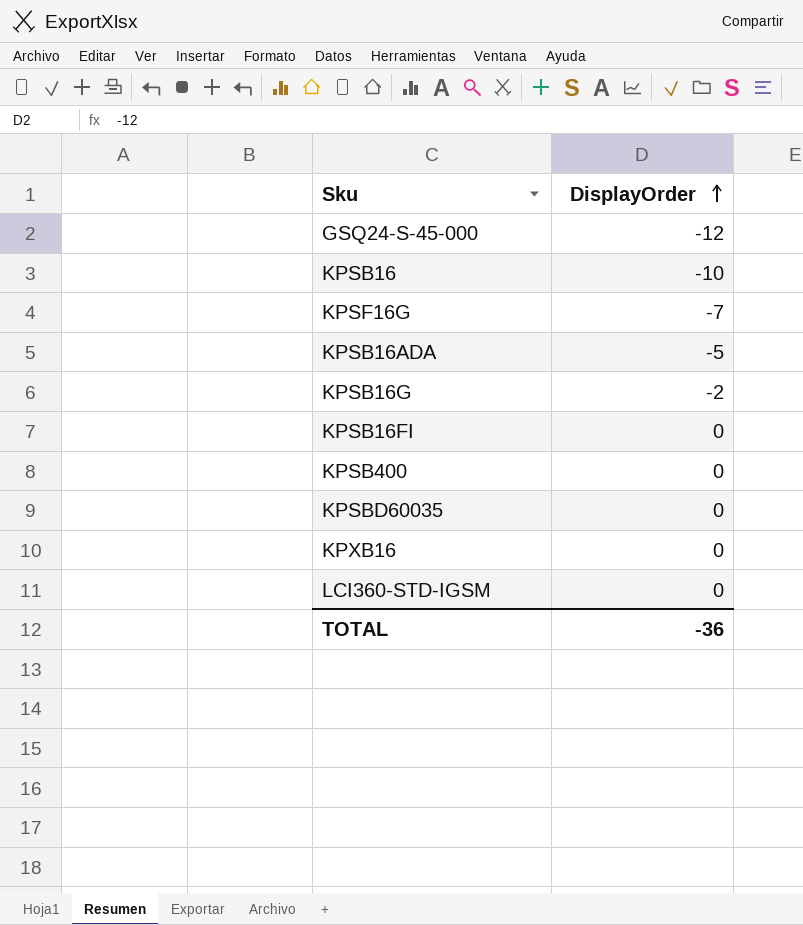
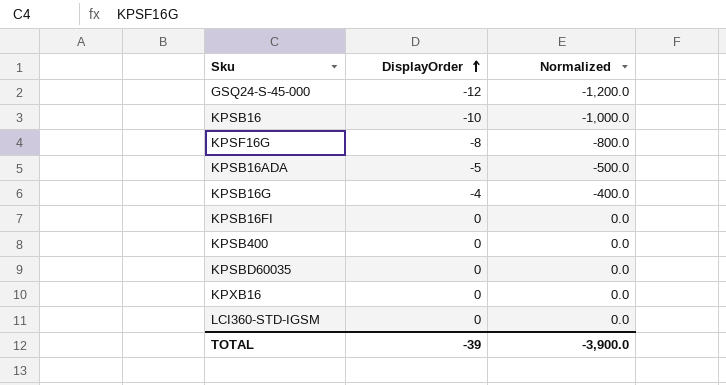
column Normalized | formula: none -> [DisplayOrder] * 100
KPSF16G | DisplayOrder: -7 -> -8
KPSB16G | DisplayOrder: -2 -> -4
TOTAL | DisplayOrder: -36 -> -39

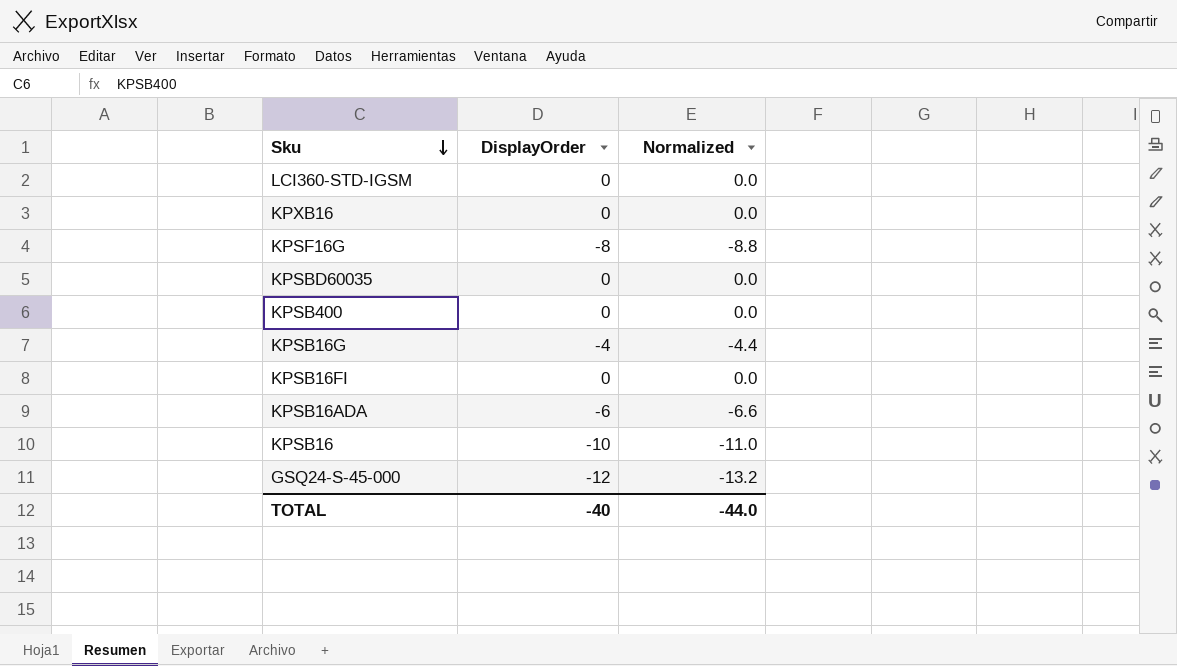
row order: DisplayOrder ascending -> Sku descending
column Normalized | formula: [DisplayOrder] * 100 -> [DisplayOrder] * 1.1
KPSB16ADA | DisplayOrder: -5 -> -6
TOTAL | DisplayOrder: -39 -> -40
TOTAL | Normalized: -3,900.0 -> -44.0

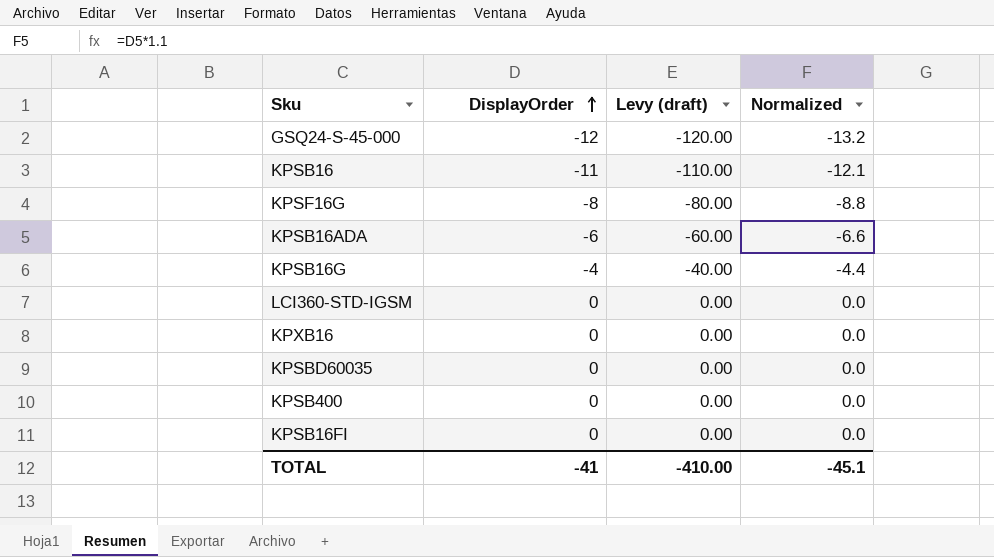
row order: Sku descending -> DisplayOrder ascending
column Levy (draft) | formula: none -> [DisplayOrder] * 10
KPSB16 | DisplayOrder: -10 -> -11
KPSB16 | Normalized: -11.0 -> -12.1
TOTAL | DisplayOrder: -40 -> -41
TOTAL | Normalized: -44.0 -> -45.1

